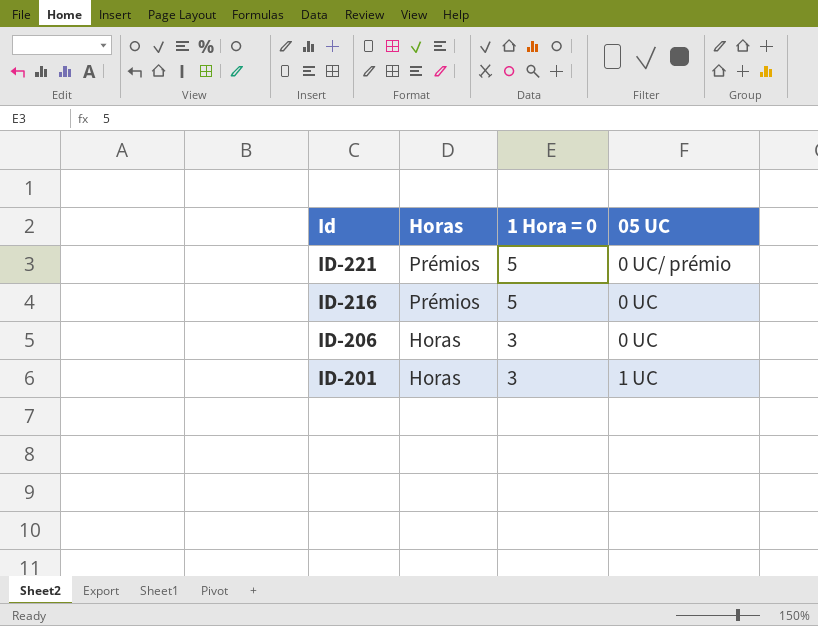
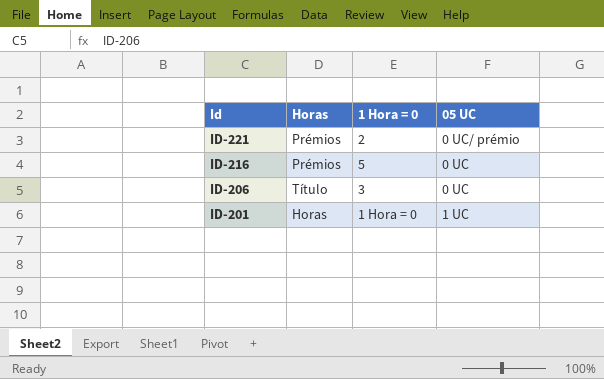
ID-221 | 1 Hora = 0: 5 -> 2
ID-206 | Horas: Horas -> Título
ID-201 | 1 Hora = 0: 3 -> 1 Hora = 0

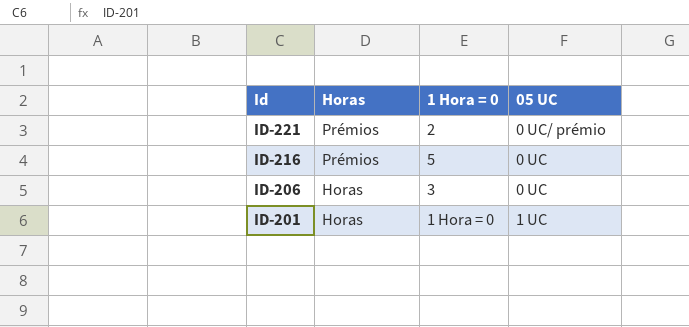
ID-206 | Horas: Título -> Horas

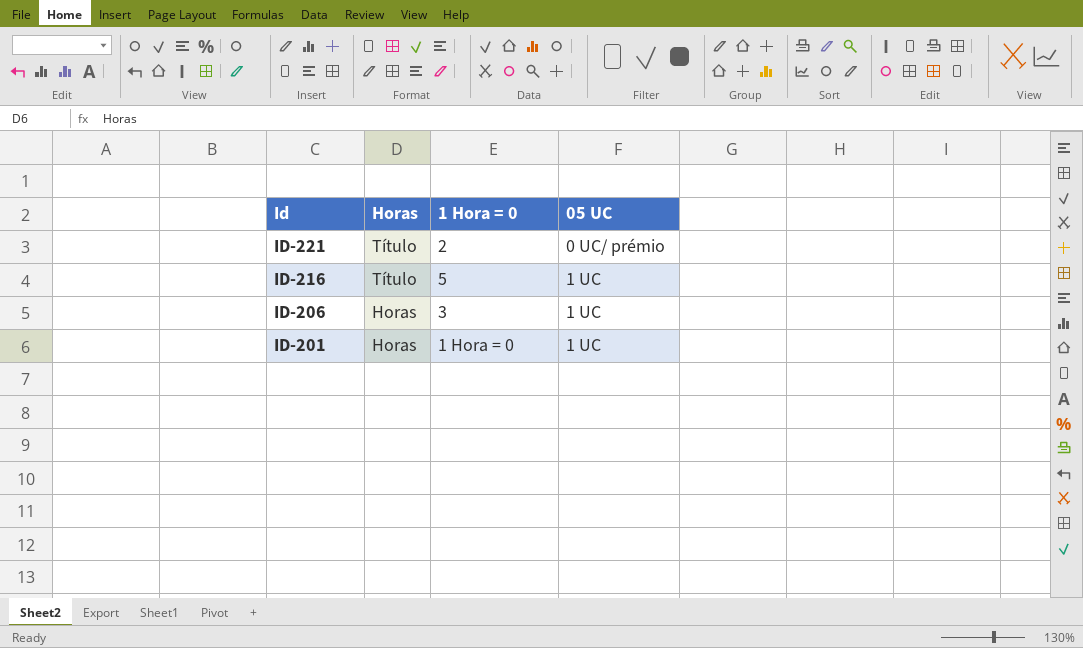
ID-221 | Horas: Prémios -> Título
ID-216 | Horas: Prémios -> Título
ID-216 | 05 UC: 0 UC -> 1 UC
ID-206 | 05 UC: 0 UC -> 1 UC

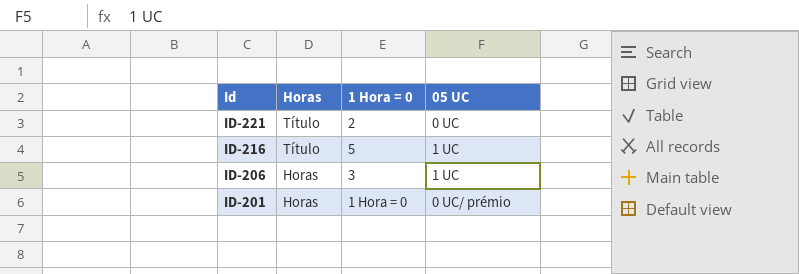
ID-221 | 05 UC: 0 UC/ prémio -> 0 UC
ID-201 | 05 UC: 1 UC -> 0 UC/ prémio

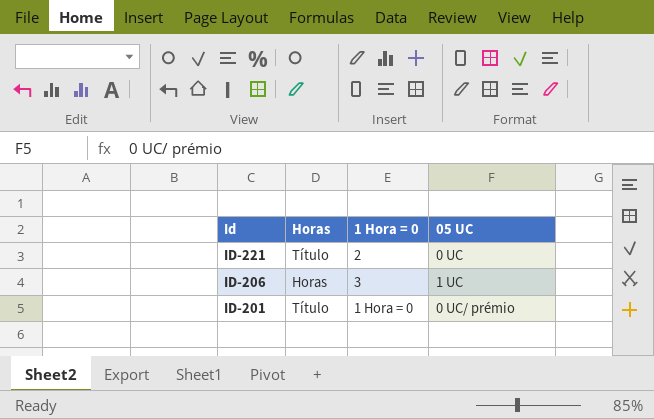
row ID-216: Título | 5 | 1 UC -> none
ID-201 | Horas: Horas -> Título

